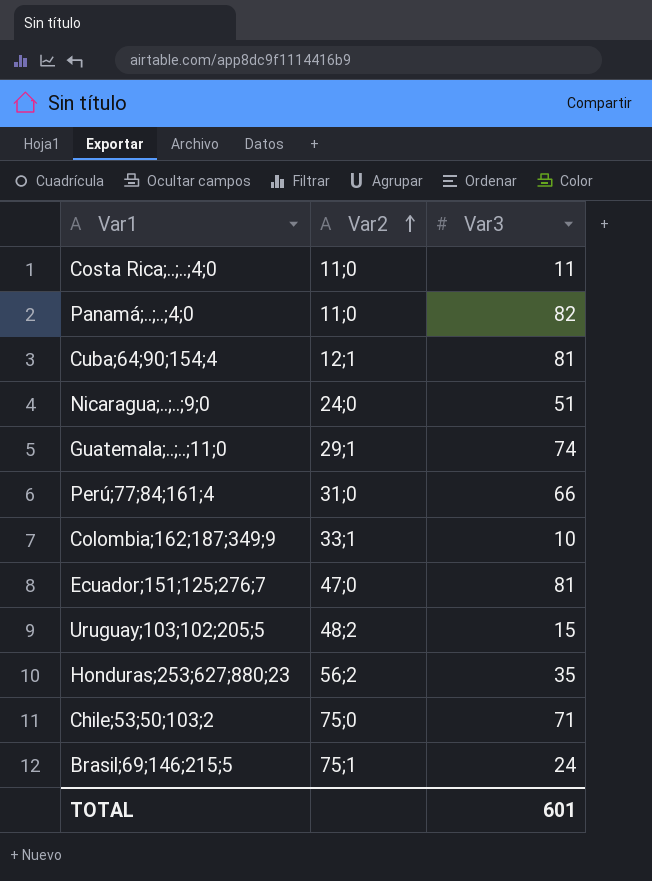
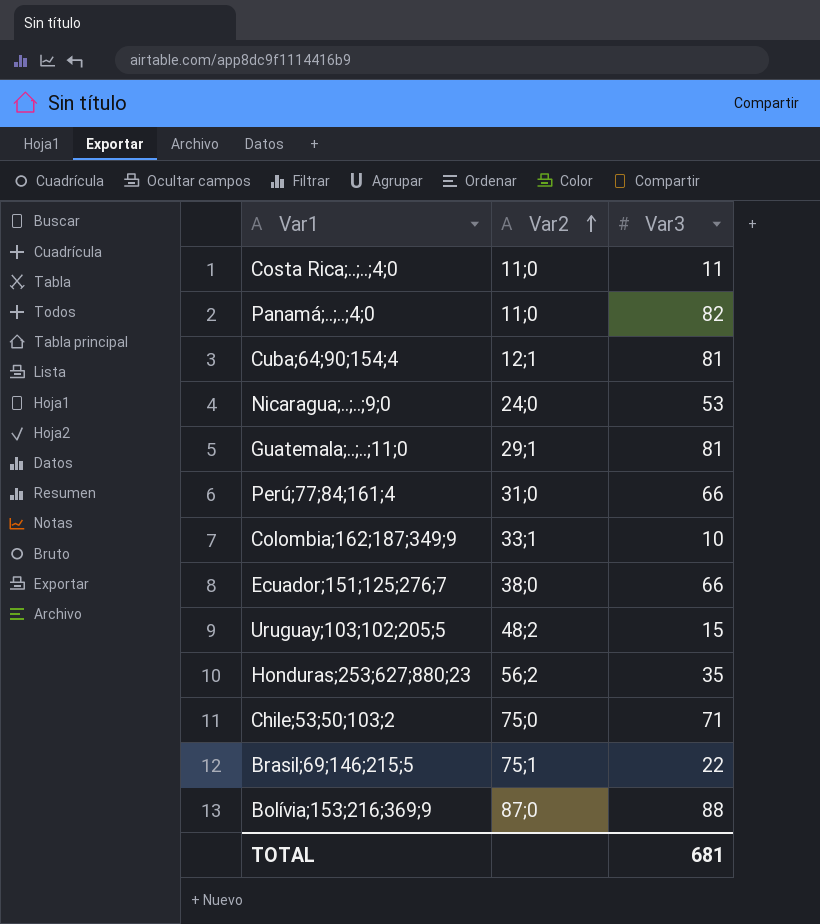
Nicaragua;..;..;9;0 | Var3: 51 -> 53
Guatemala;..;..;11;0 | Var3: 74 -> 81
Ecuador;151;125;276;7 | Var2: 47;0 -> 38;0
Ecuador;151;125;276;7 | Var3: 81 -> 66
Brasil;69;146;215;5 | Var3: 24 -> 22
row Bolívia;153;216;369;9: none -> 87;0 | 88
TOTAL | Var3: 601 -> 681

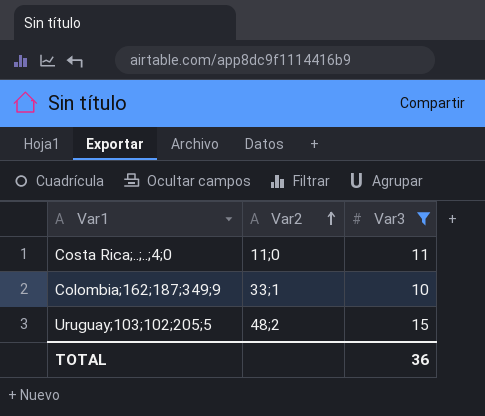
filter: none -> Var3 <= 15
TOTAL | Var3: 681 -> 36

